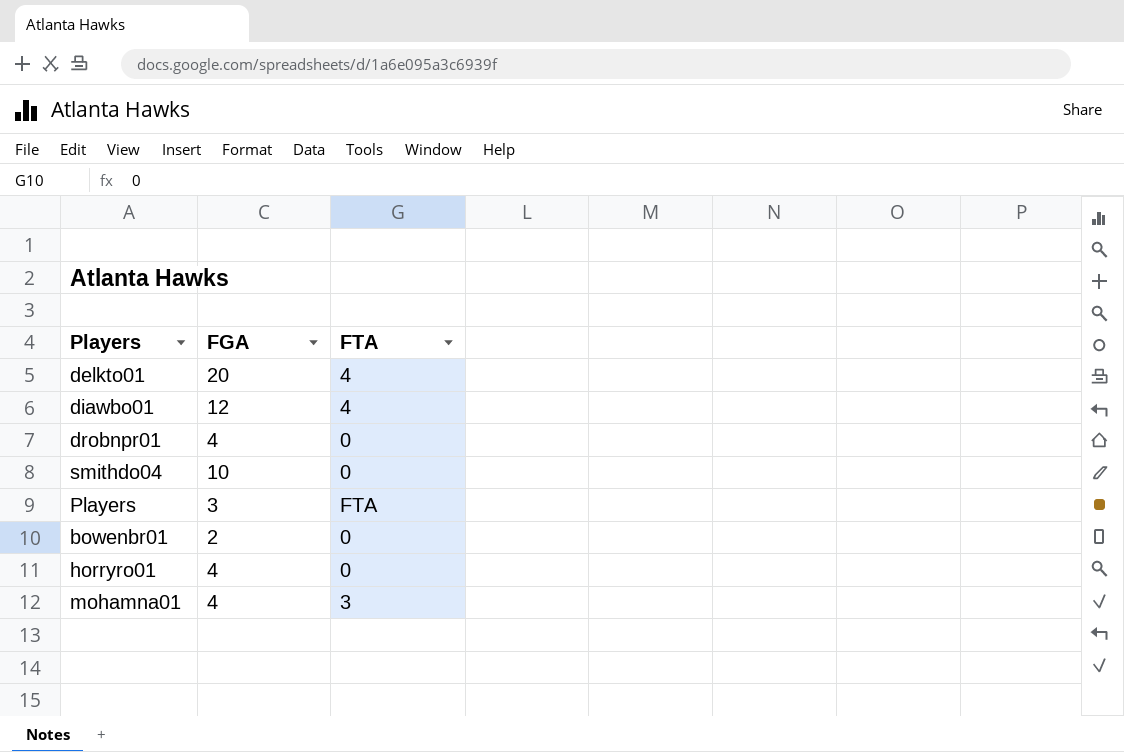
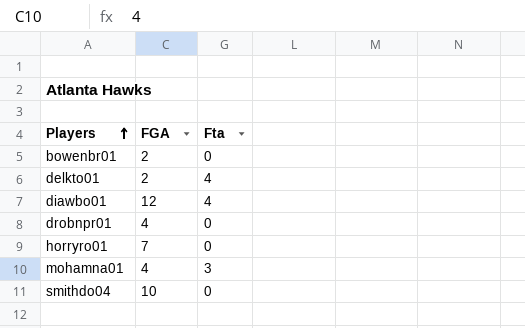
row order: none -> Players ascending
column name: FTA -> Fta
row Players: 3 | FTA -> none
delkto01 | FGA: 20 -> 2
horryro01 | FGA: 4 -> 7

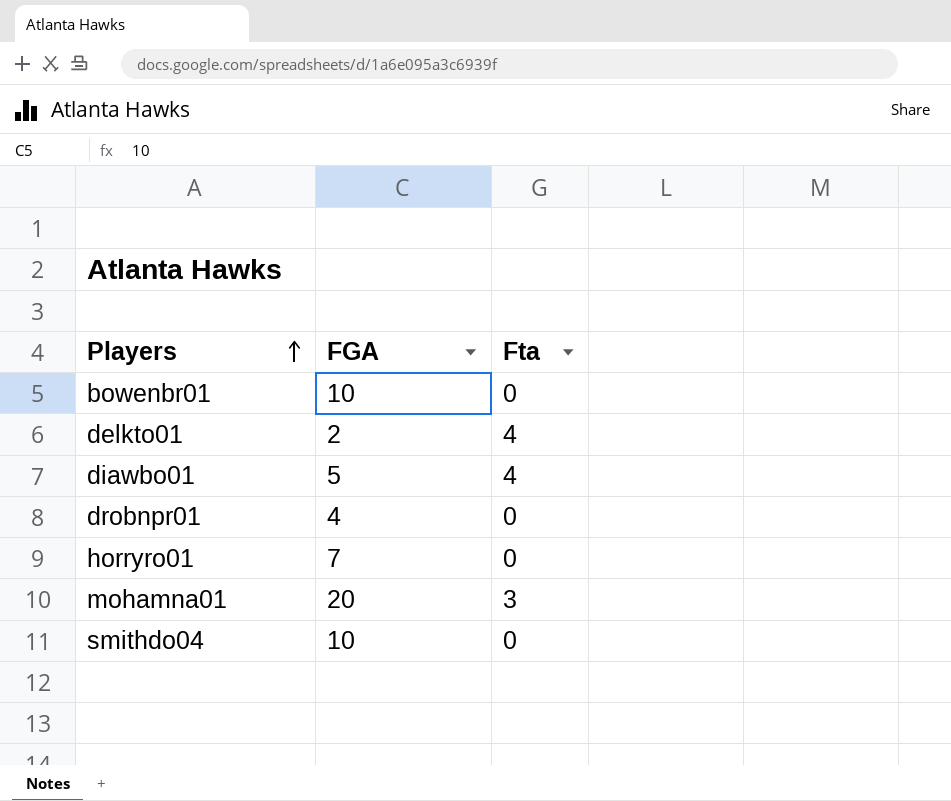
bowenbr01 | FGA: 2 -> 10
diawbo01 | FGA: 12 -> 5
mohamna01 | FGA: 4 -> 20

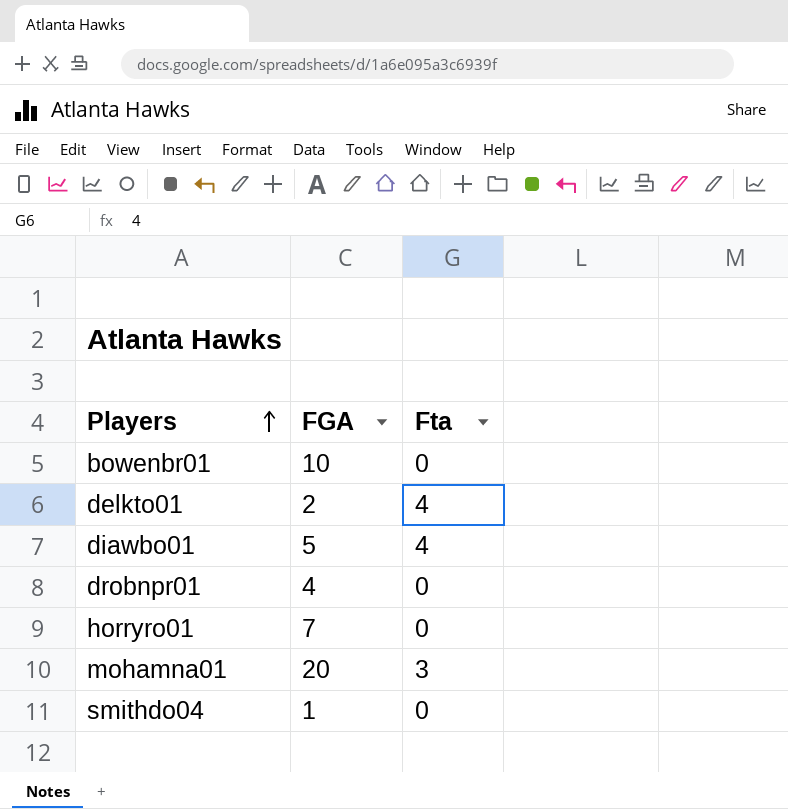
smithdo04 | FGA: 10 -> 1

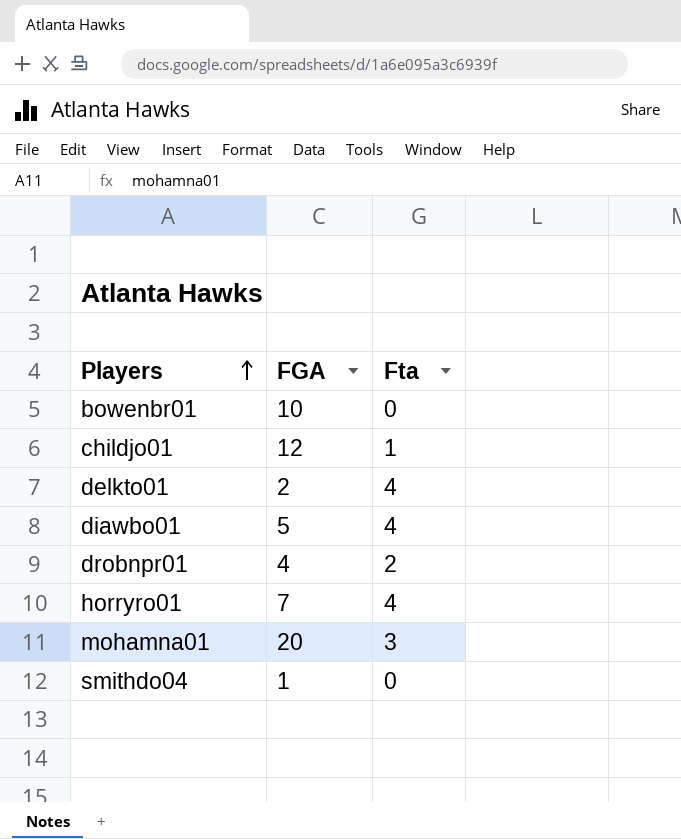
row childjo01: none -> 12 | 1
drobnpr01 | Fta: 0 -> 2
horryro01 | Fta: 0 -> 4

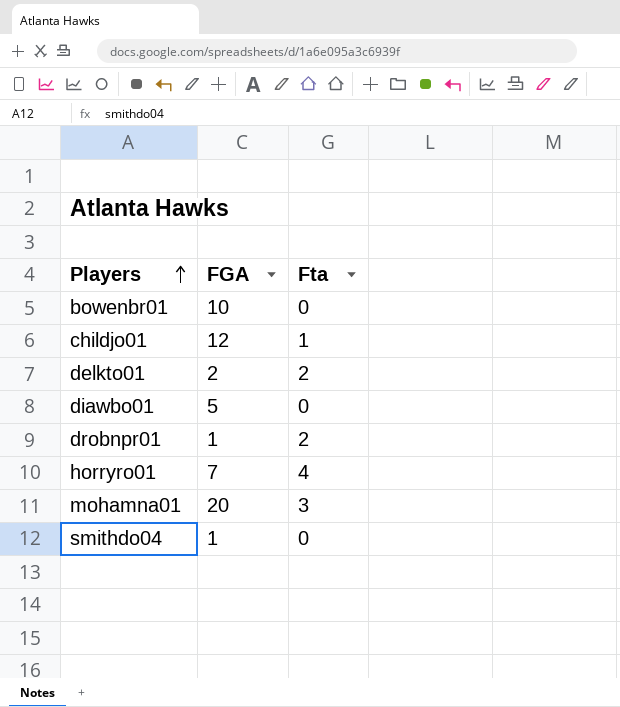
delkto01 | Fta: 4 -> 2
diawbo01 | Fta: 4 -> 0
drobnpr01 | FGA: 4 -> 1

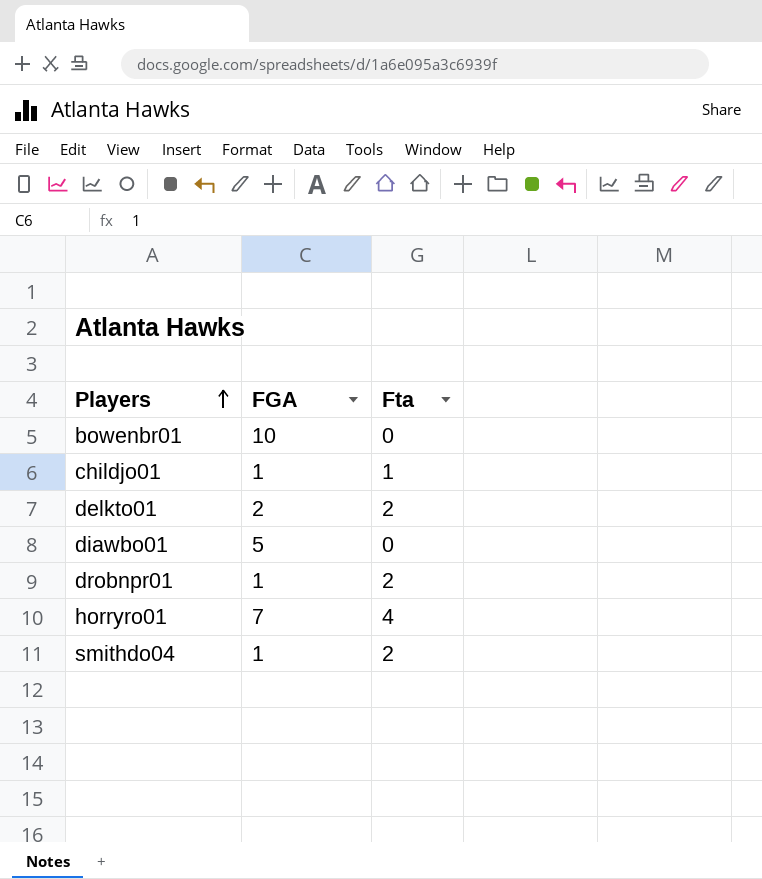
row mohamna01: 20 | 3 -> none
childjo01 | FGA: 12 -> 1
smithdo04 | Fta: 0 -> 2

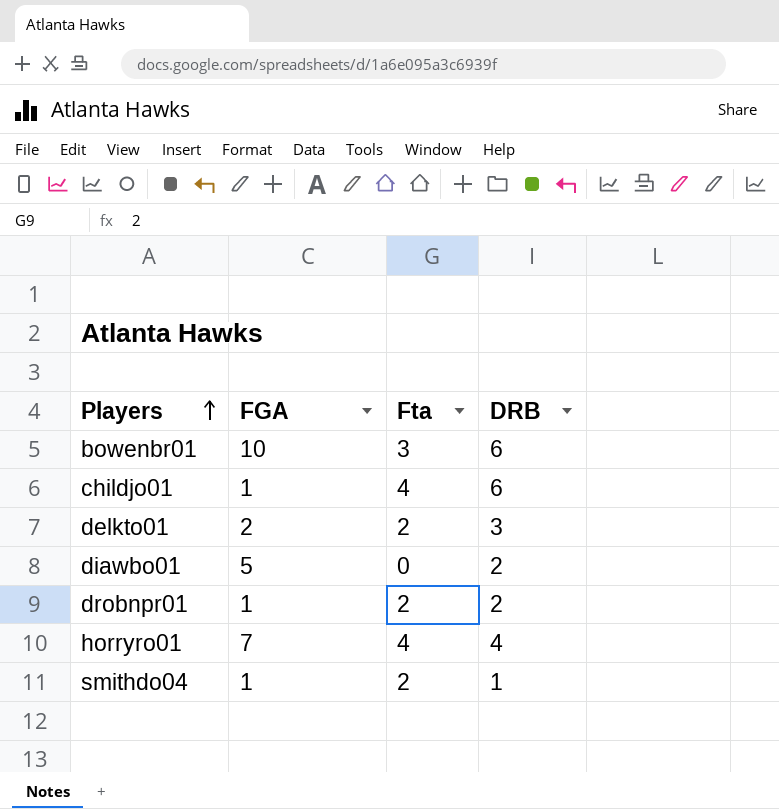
column DRB | position: none -> 4
bowenbr01 | Fta: 0 -> 3
childjo01 | Fta: 1 -> 4

